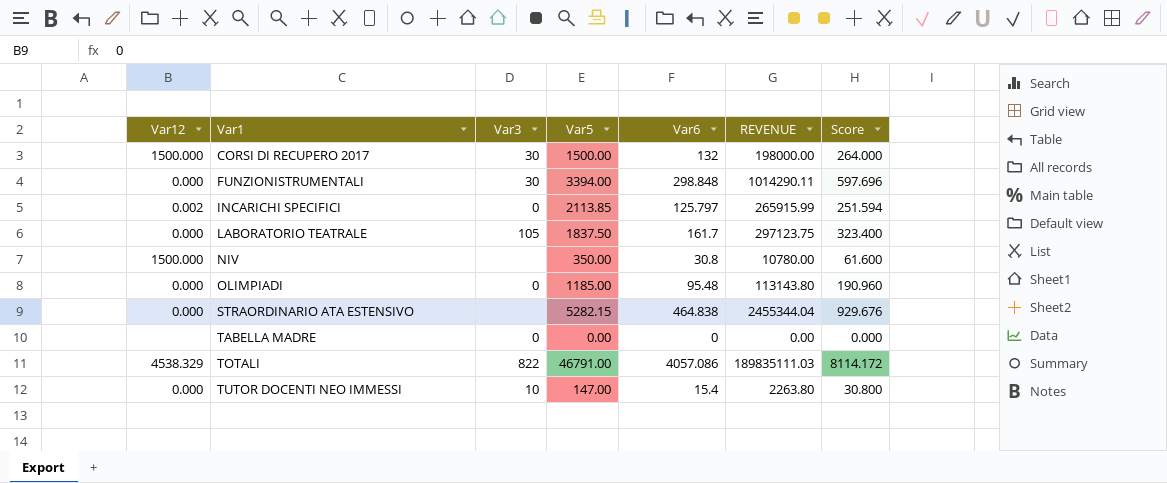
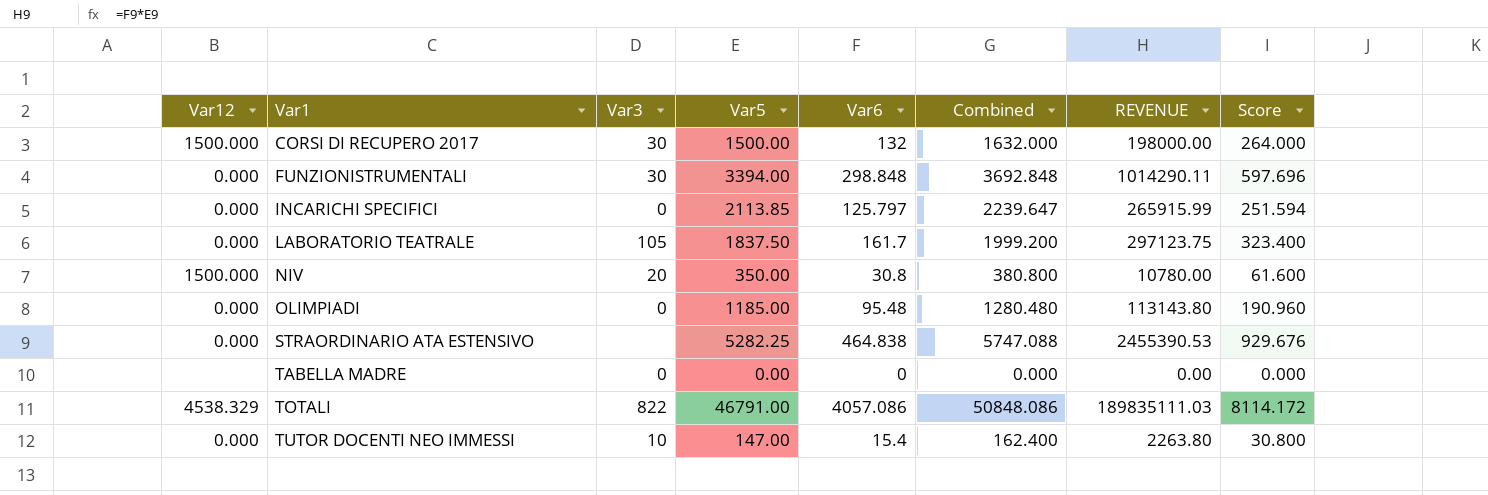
column Combined | formula: none -> [Var5] + [Var6]
INCARICHI SPECIFICI | Var12: 0.002 -> 0.000
NIV | Var3: none -> 20
STRAORDINARIO ATA ESTENSIVO | Var5: 5282.15 -> 5282.25
STRAORDINARIO ATA ESTENSIVO | REVENUE: 2455344.04 -> 2455390.53

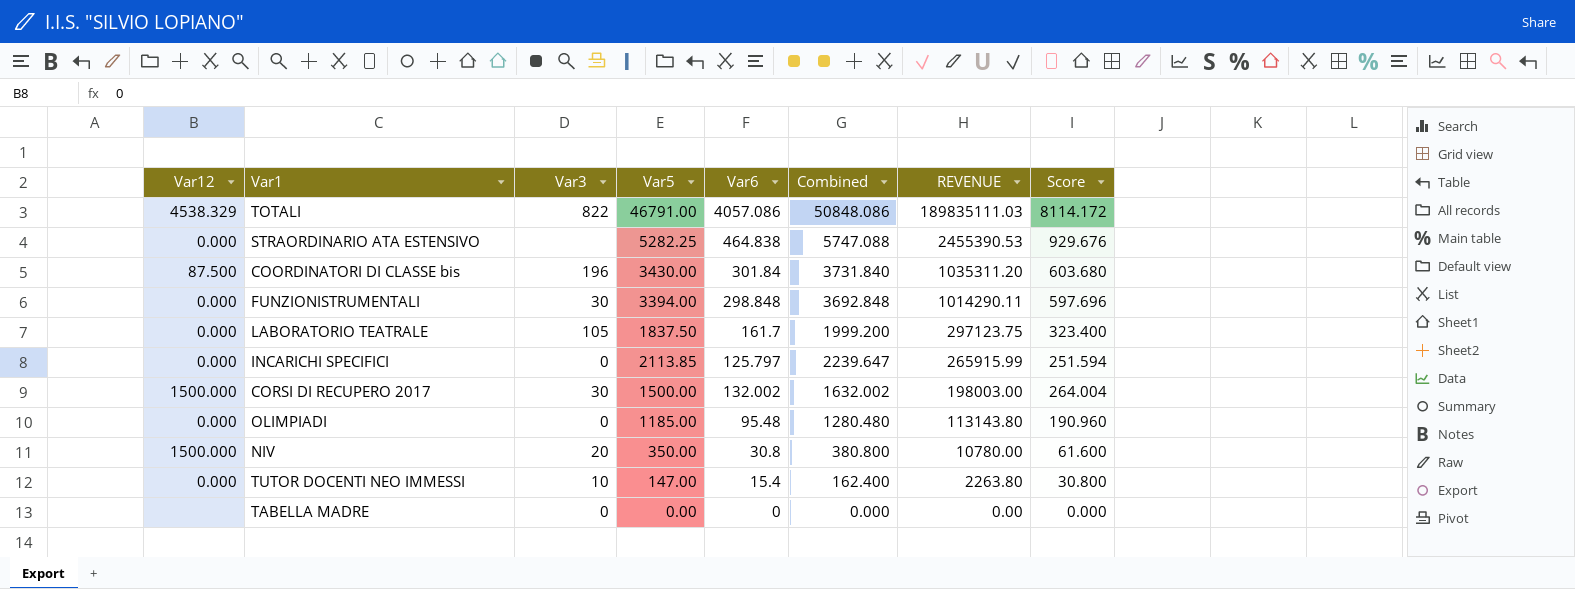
row order: Var1 ascending -> REVENUE descending
row COORDINATORI DI CLASSE bis: none -> 87.500 | 196 | 3430.00 | 301.84 | 3731.840 | 1035311.20 | 603.680
CORSI DI RECUPERO 2017 | Var6: 132 -> 132.002
CORSI DI RECUPERO 2017 | Combined: 1632.000 -> 1632.002
CORSI DI RECUPERO 2017 | REVENUE: 198000.00 -> 198003.00
CORSI DI RECUPERO 2017 | Score: 264.000 -> 264.004

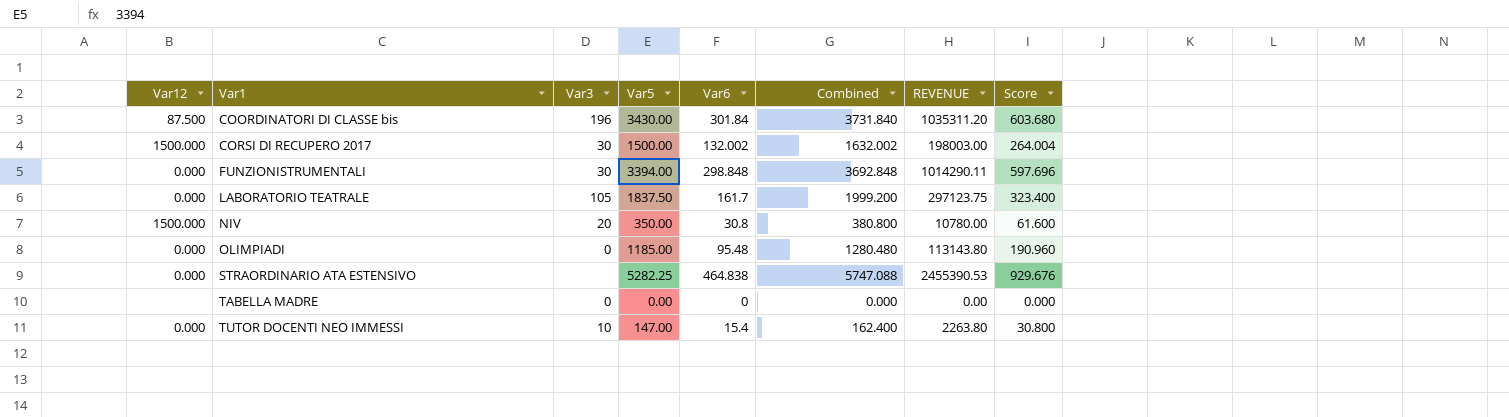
row order: REVENUE descending -> Var1 ascending
row TOTALI: 4538.329 | 822 | 46791.00 | 4057.086 | 50848.086 | 189835111.03 | 8114.172 -> none
row INCARICHI SPECIFICI: 0.000 | 0 | 2113.85 | 125.797 | 2239.647 | 265915.99 | 251.594 -> none

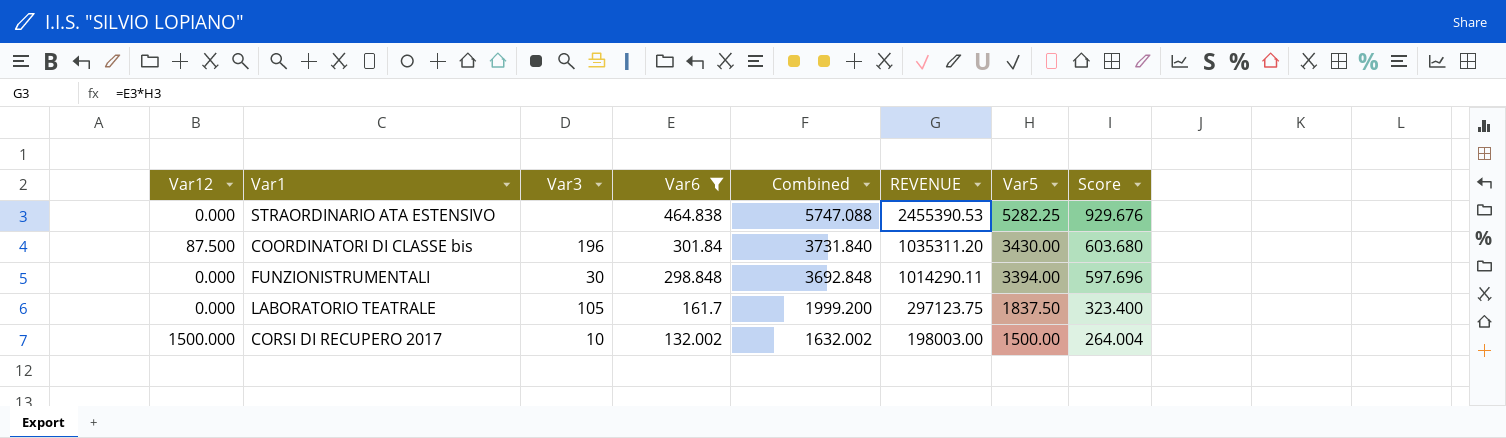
filter: none -> Var6 >= 132.002
row order: Var1 ascending -> Var6 descending
column Var5 | position: 4 -> 7
CORSI DI RECUPERO 2017 | Var3: 30 -> 10

